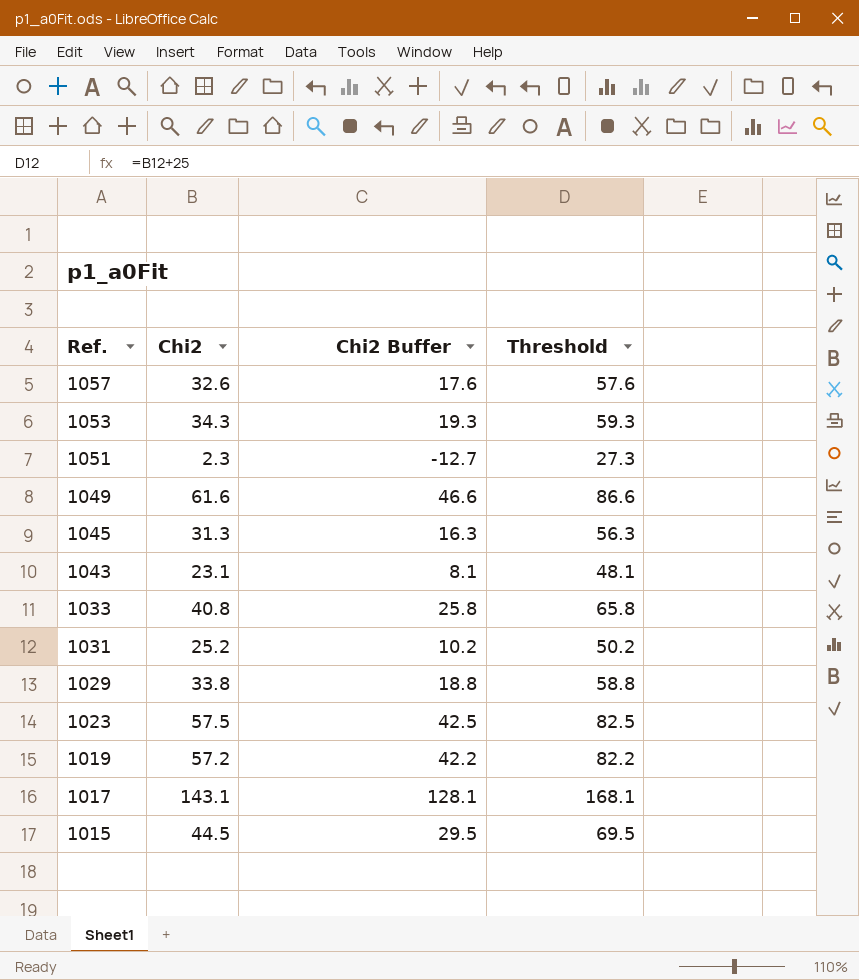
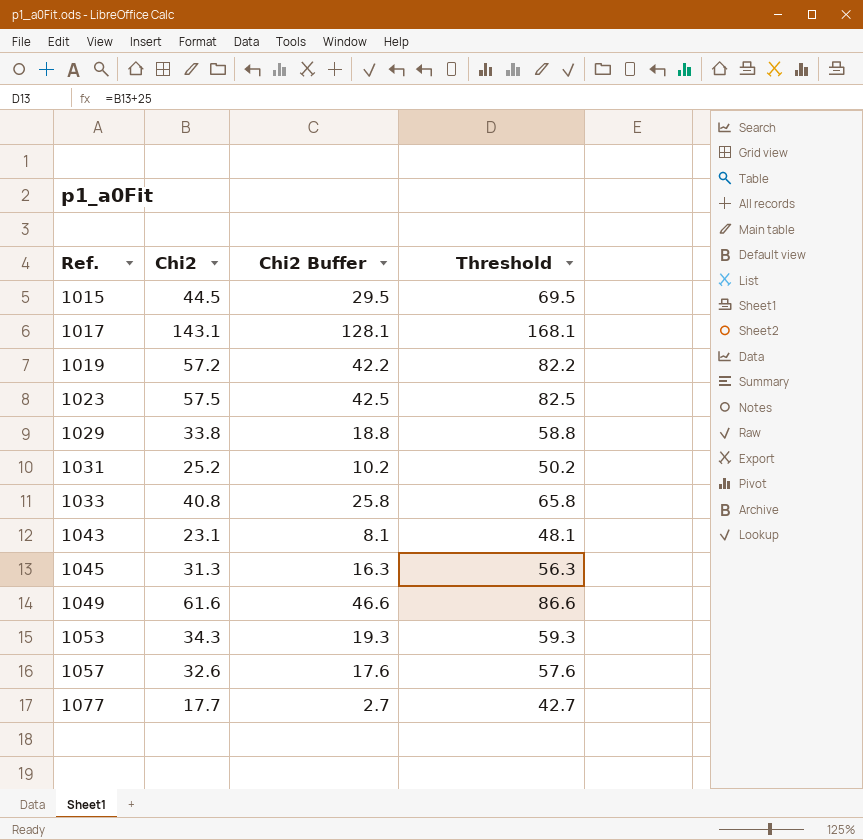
row order: Ref. descending -> Ref. ascending
row 1051: 2.3 | -12.7 | 27.3 -> none
row 1077: none -> 17.7 | 2.7 | 42.7

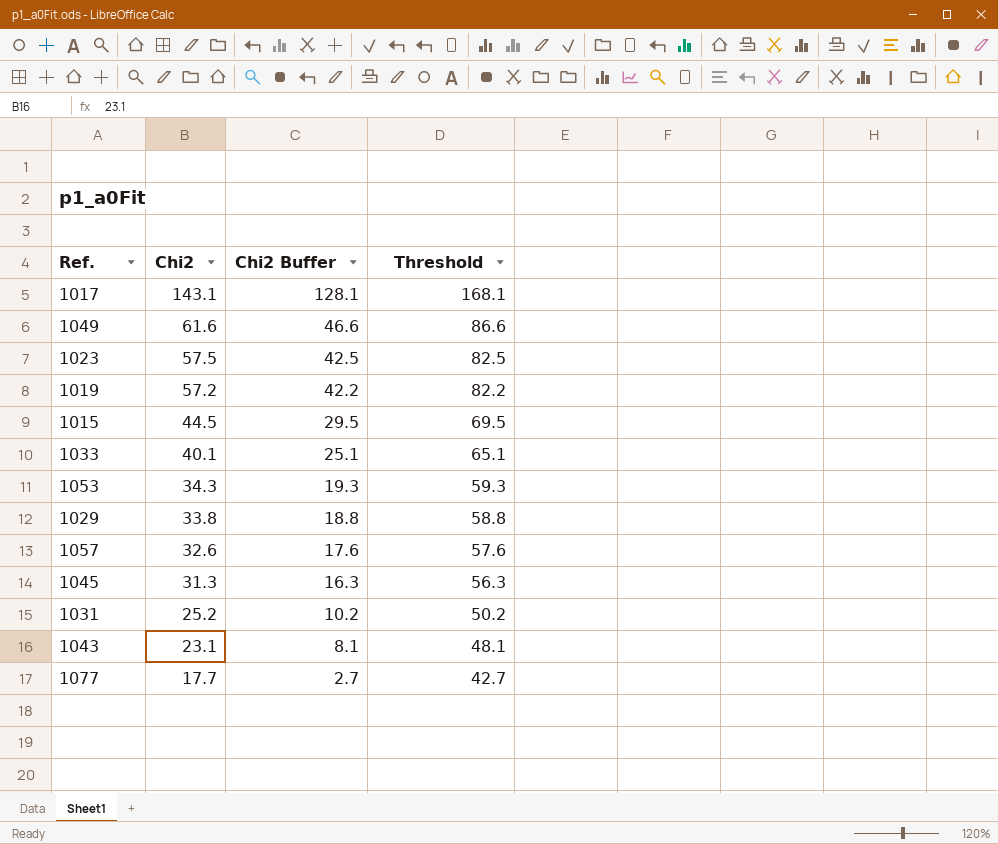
row order: Ref. ascending -> Chi2 descending
1033 | Chi2: 40.8 -> 40.1
1033 | Chi2 Buffer: 25.8 -> 25.1
1033 | Threshold: 65.8 -> 65.1

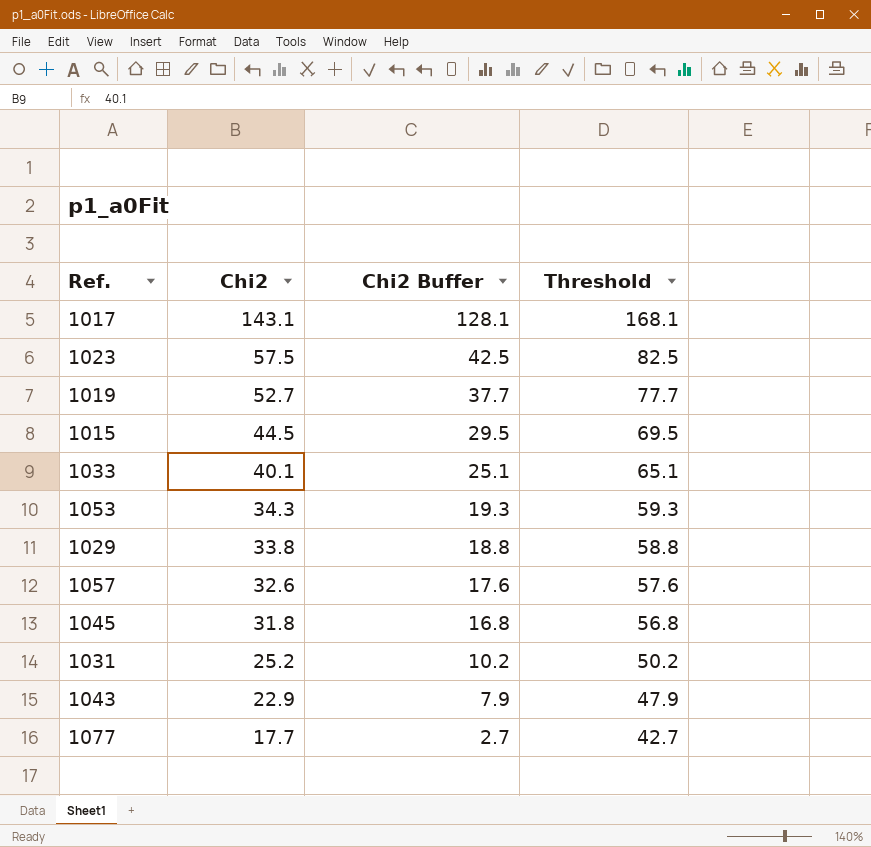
row 1049: 61.6 | 46.6 | 86.6 -> none
1019 | Chi2: 57.2 -> 52.7
1019 | Chi2 Buffer: 42.2 -> 37.7
1019 | Threshold: 82.2 -> 77.7
1045 | Chi2: 31.3 -> 31.8
1045 | Chi2 Buffer: 16.3 -> 16.8
1045 | Threshold: 56.3 -> 56.8
1043 | Chi2: 23.1 -> 22.9
1043 | Chi2 Buffer: 8.1 -> 7.9
1043 | Threshold: 48.1 -> 47.9

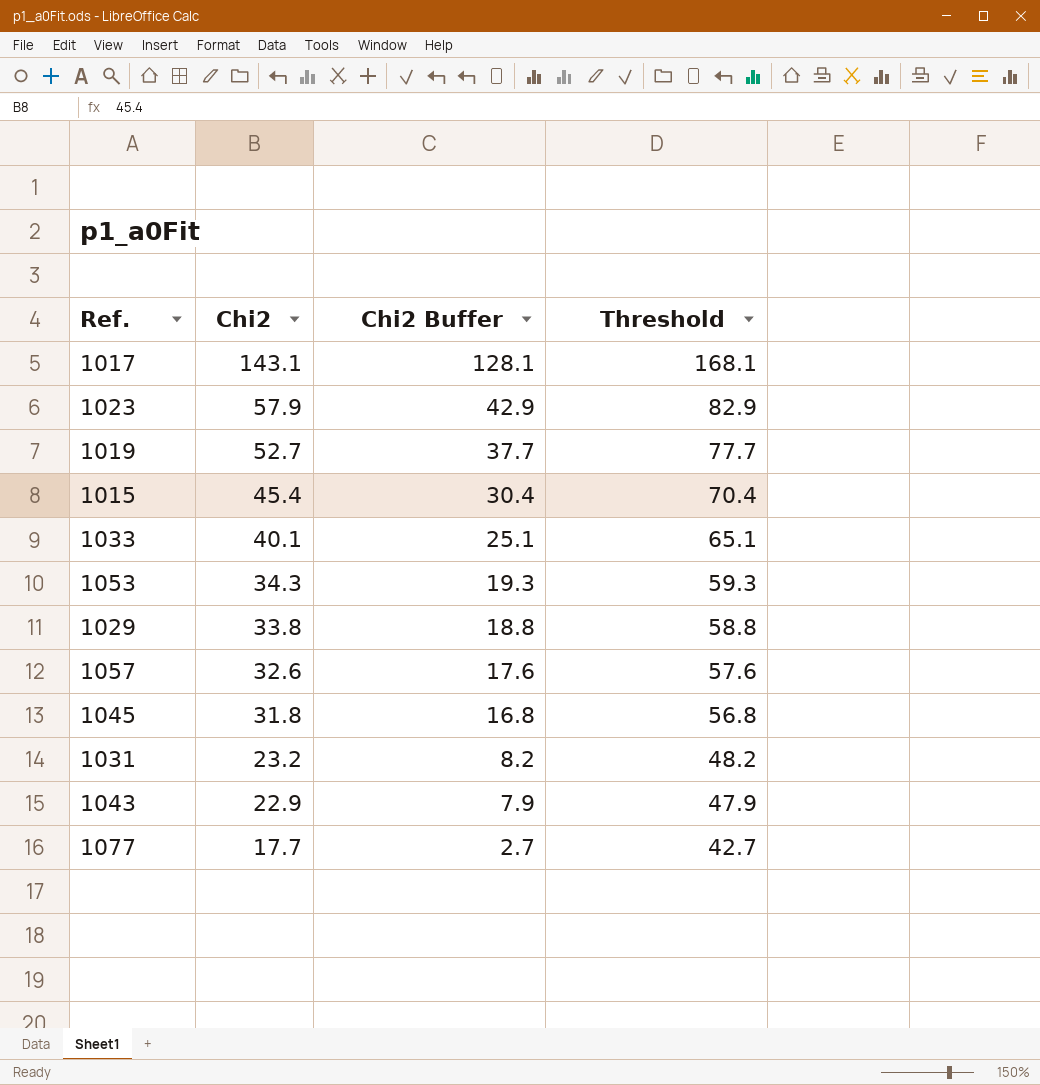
1023 | Chi2: 57.5 -> 57.9
1023 | Chi2 Buffer: 42.5 -> 42.9
1023 | Threshold: 82.5 -> 82.9
1015 | Chi2: 44.5 -> 45.4
1015 | Chi2 Buffer: 29.5 -> 30.4
1015 | Threshold: 69.5 -> 70.4
1031 | Chi2: 25.2 -> 23.2
1031 | Chi2 Buffer: 10.2 -> 8.2
1031 | Threshold: 50.2 -> 48.2

